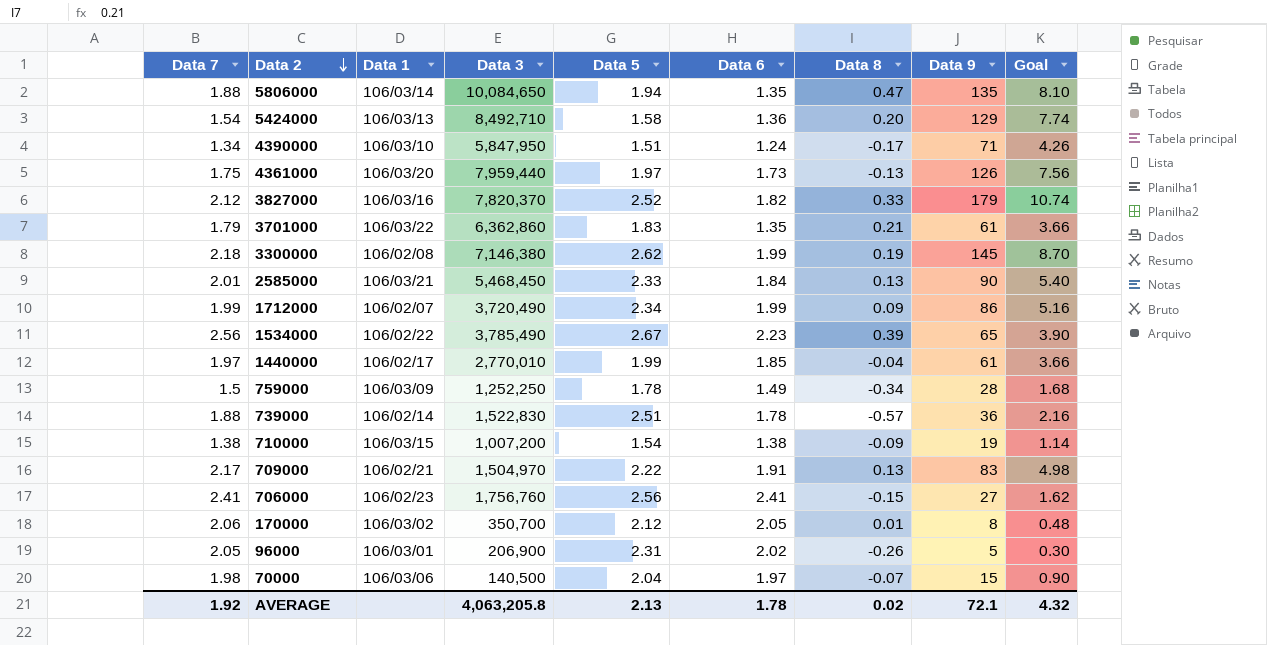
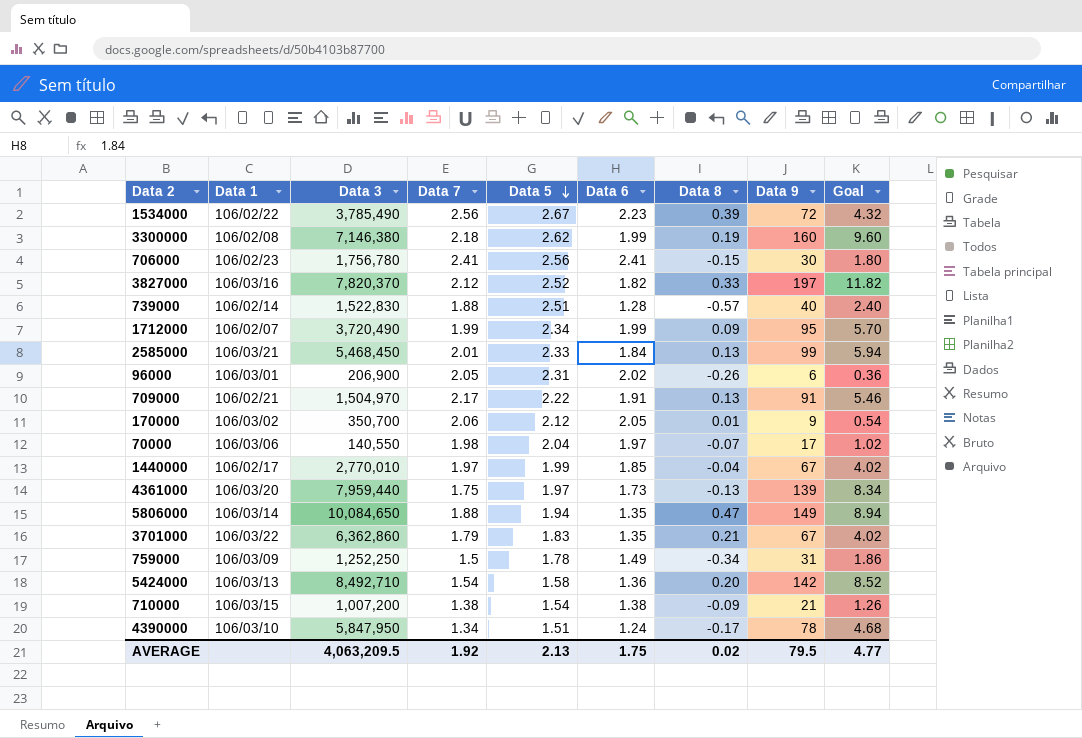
row order: Data 2 descending -> Data 5 descending
column Data 7 | position: 1 -> 4
1534000 | Data 9: 65 -> 72
1534000 | Goal: 3.90 -> 4.32
3300000 | Data 9: 145 -> 160
3300000 | Goal: 8.70 -> 9.60
706000 | Data 3: 1,756,760 -> 1,756,780
706000 | Data 9: 27 -> 30
706000 | Goal: 1.62 -> 1.80
3827000 | Data 9: 179 -> 197
3827000 | Goal: 10.74 -> 11.82
739000 | Data 6: 1.78 -> 1.28
739000 | Data 9: 36 -> 40
739000 | Goal: 2.16 -> 2.40
1712000 | Data 9: 86 -> 95
1712000 | Goal: 5.16 -> 5.70
2585000 | Data 9: 90 -> 99
2585000 | Goal: 5.40 -> 5.94
96000 | Data 9: 5 -> 6
96000 | Goal: 0.30 -> 0.36
709000 | Data 9: 83 -> 91
709000 | Goal: 4.98 -> 5.46
170000 | Data 9: 8 -> 9
170000 | Goal: 0.48 -> 0.54
70000 | Data 3: 140,500 -> 140,550
70000 | Data 9: 15 -> 17
70000 | Goal: 0.90 -> 1.02
1440000 | Data 9: 61 -> 67
1440000 | Goal: 3.66 -> 4.02
4361000 | Data 9: 126 -> 139
4361000 | Goal: 7.56 -> 8.34
5806000 | Data 9: 135 -> 149
5806000 | Goal: 8.10 -> 8.94
3701000 | Data 9: 61 -> 67
3701000 | Goal: 3.66 -> 4.02
759000 | Data 9: 28 -> 31
759000 | Goal: 1.68 -> 1.86
5424000 | Data 9: 129 -> 142
5424000 | Goal: 7.74 -> 8.52
710000 | Data 9: 19 -> 21
710000 | Goal: 1.14 -> 1.26
4390000 | Data 9: 71 -> 78
4390000 | Goal: 4.26 -> 4.68
AVERAGE | Data 3: 4,063,205.8 -> 4,063,209.5
AVERAGE | Data 6: 1.78 -> 1.75
AVERAGE | Data 9: 72.1 -> 79.5
AVERAGE | Goal: 4.32 -> 4.77

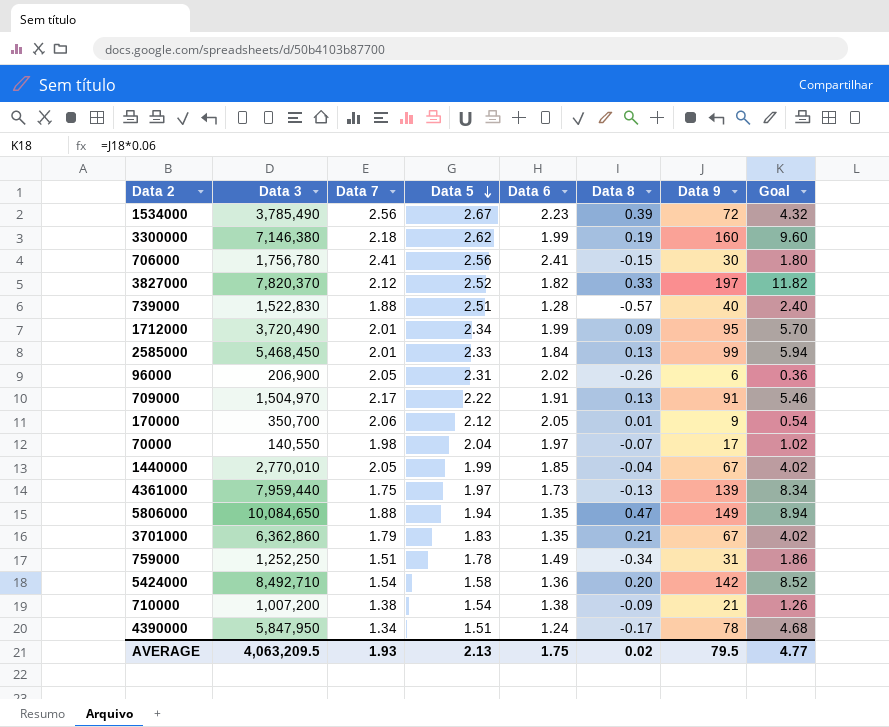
column Data 1 | position: 2 -> none
1712000 | Data 7: 1.99 -> 2.01
1440000 | Data 7: 1.97 -> 2.05
759000 | Data 7: 1.5 -> 1.51
AVERAGE | Data 7: 1.92 -> 1.93

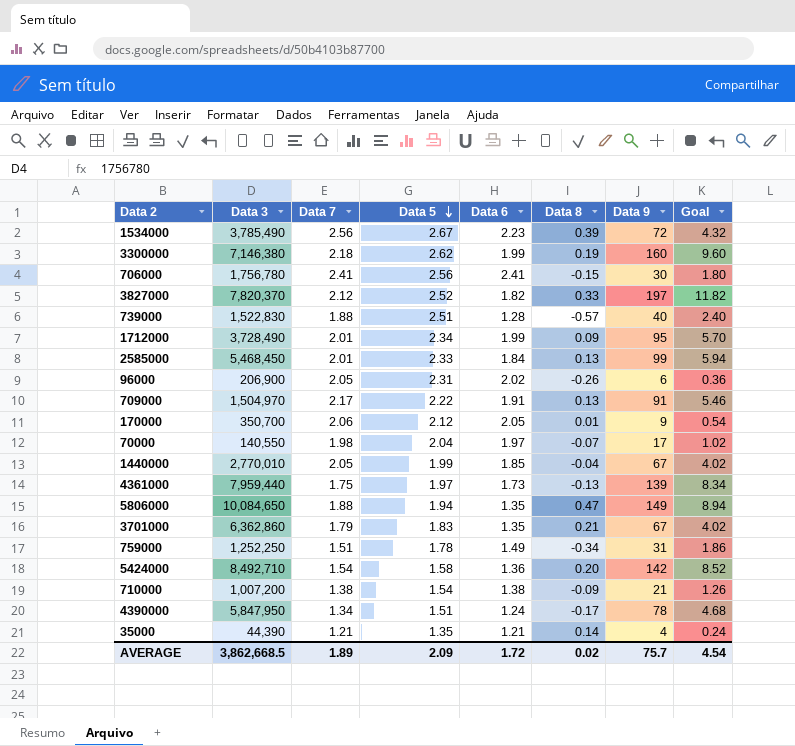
1712000 | Data 3: 3,720,490 -> 3,728,490
row 35000: none -> 44,390 | 1.21 | 1.35 | 1.21 | 0.14 | 4 | 0.24
AVERAGE | Data 3: 4,063,209.5 -> 3,862,668.5
AVERAGE | Data 7: 1.93 -> 1.89
AVERAGE | Data 5: 2.13 -> 2.09
AVERAGE | Data 6: 1.75 -> 1.72
AVERAGE | Data 9: 79.5 -> 75.7
AVERAGE | Goal: 4.77 -> 4.54

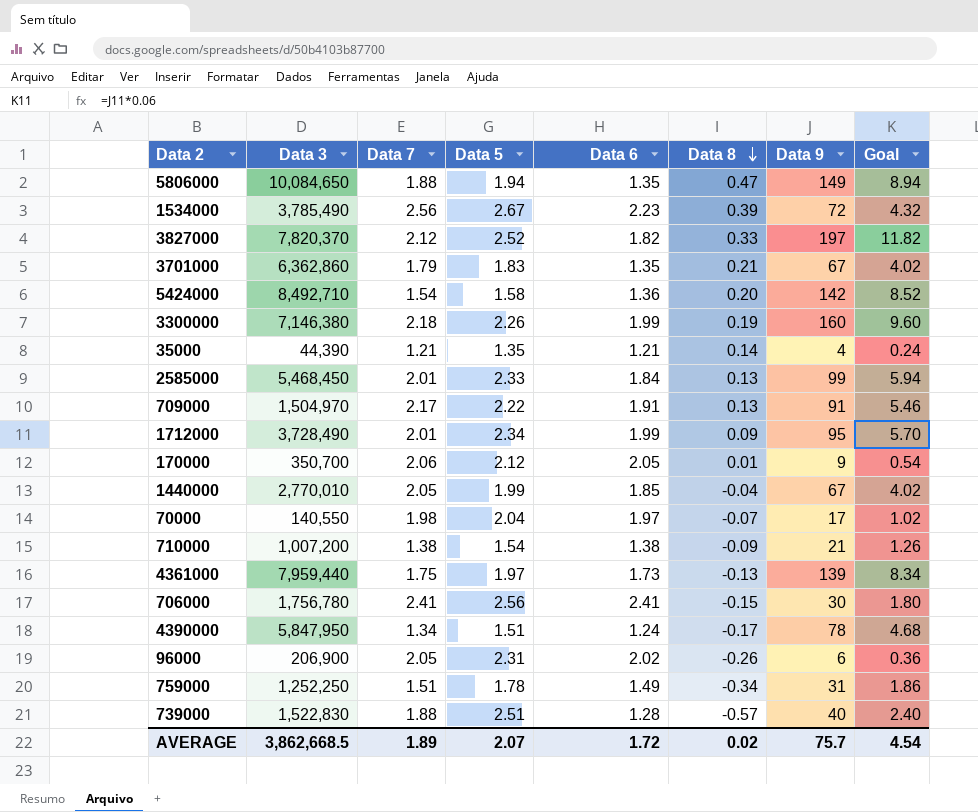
row order: Data 5 descending -> Data 8 descending
3300000 | Data 5: 2.62 -> 2.26
AVERAGE | Data 5: 2.09 -> 2.07

